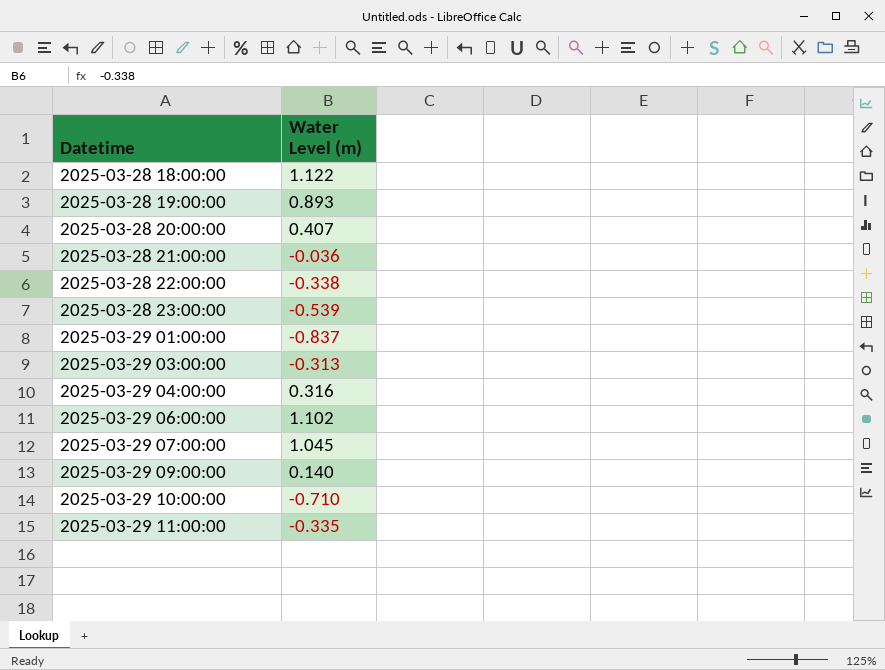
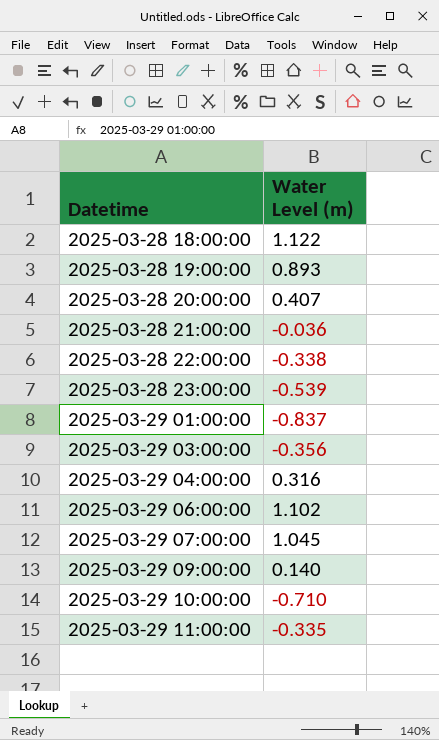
2025-03-29 03:00:00 | Water Level (m): -0.313 -> -0.356

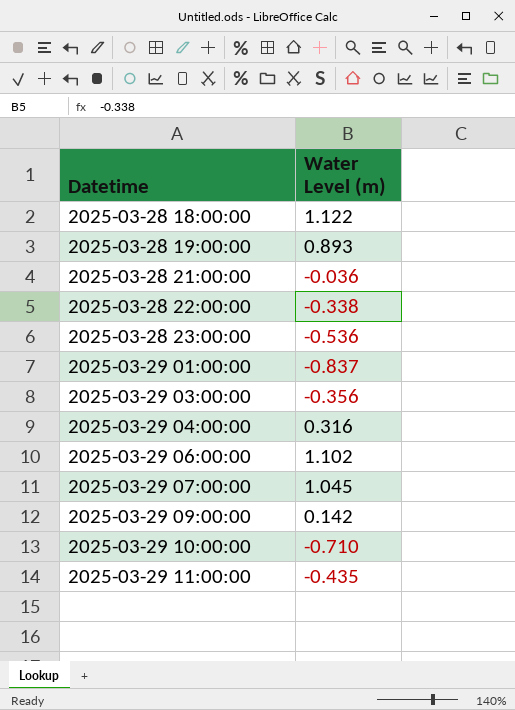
row 2025-03-28 20:00:00: 0.407 -> none
2025-03-28 23:00:00 | Water Level (m): -0.539 -> -0.536
2025-03-29 09:00:00 | Water Level (m): 0.140 -> 0.142
2025-03-29 11:00:00 | Water Level (m): -0.335 -> -0.435

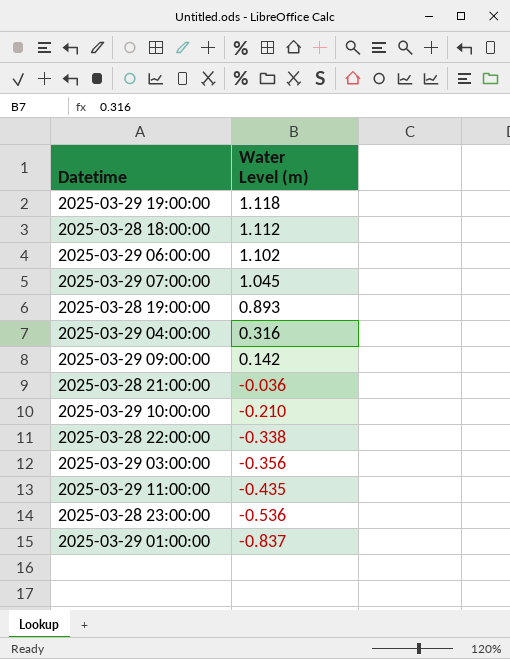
row order: Datetime ascending -> Water Level (m) descending
row 2025-03-29 19:00:00: none -> 1.118
2025-03-28 18:00:00 | Water Level (m): 1.122 -> 1.112
2025-03-29 10:00:00 | Water Level (m): -0.710 -> -0.210

